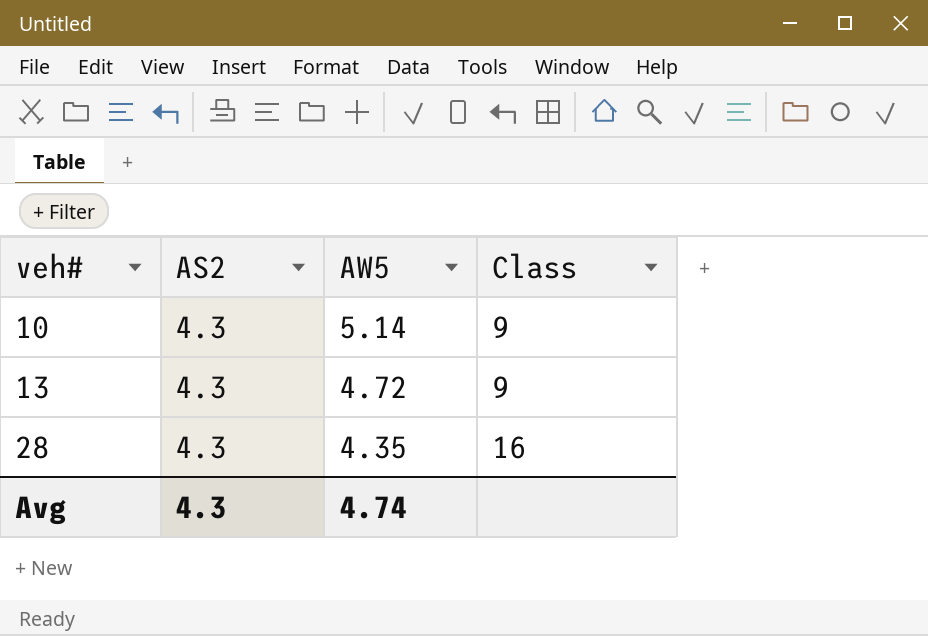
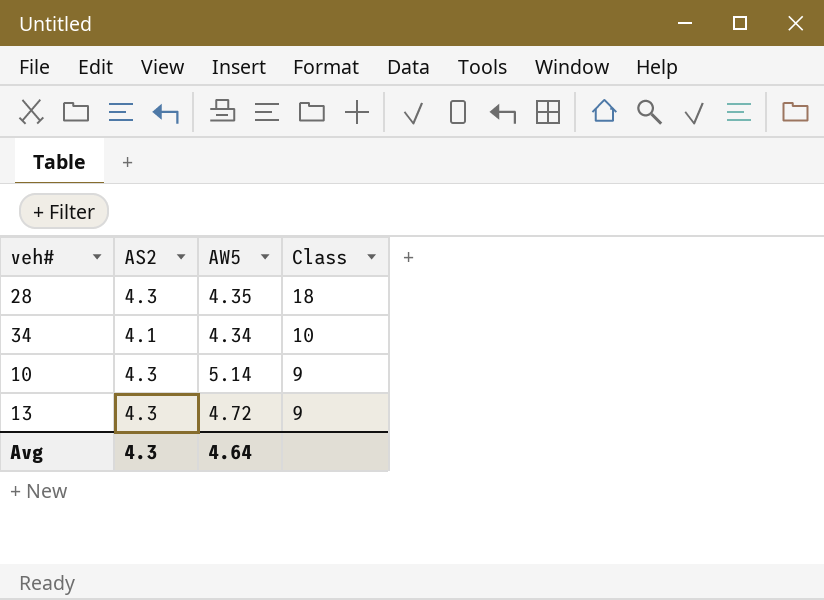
row order: veh# ascending -> Class descending
28 | Class: 16 -> 18
row 34: none -> 4.1 | 4.34 | 10
Avg | AW5: 4.74 -> 4.64

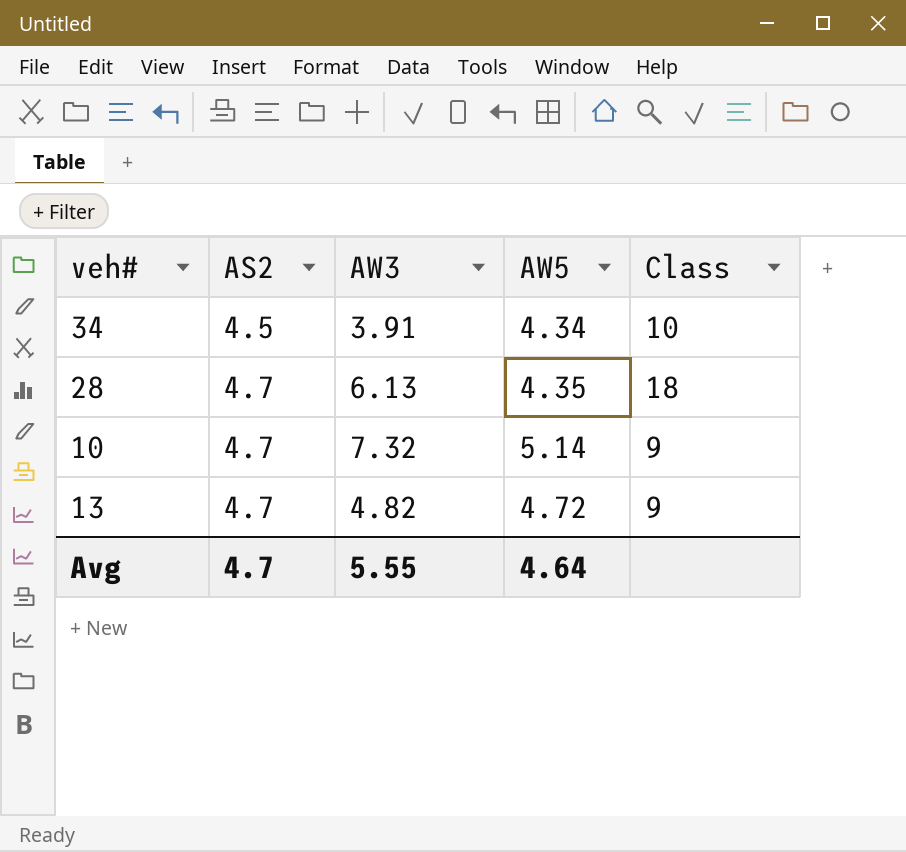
row order: Class descending -> AS2 ascending
column AW3 | position: none -> 3
34 | AS2: 4.1 -> 4.5
28 | AS2: 4.3 -> 4.7
10 | AS2: 4.3 -> 4.7
13 | AS2: 4.3 -> 4.7
Avg | AS2: 4.3 -> 4.7

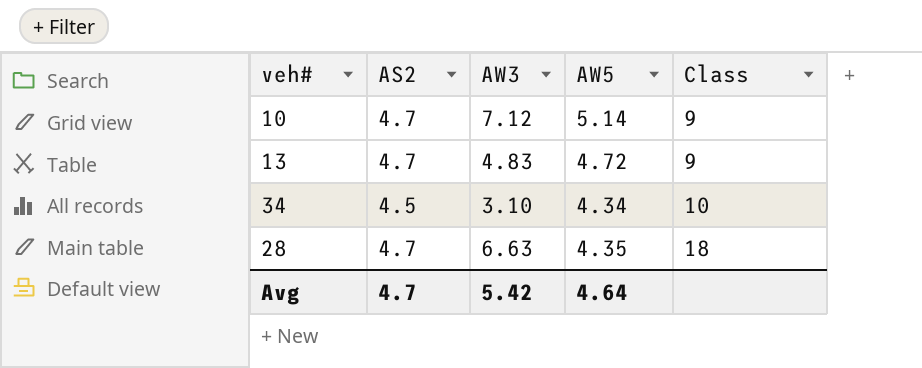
row order: AS2 ascending -> Class ascending
10 | AW3: 7.32 -> 7.12
13 | AW3: 4.82 -> 4.83
34 | AW3: 3.91 -> 3.10
28 | AW3: 6.13 -> 6.63
Avg | AW3: 5.55 -> 5.42

